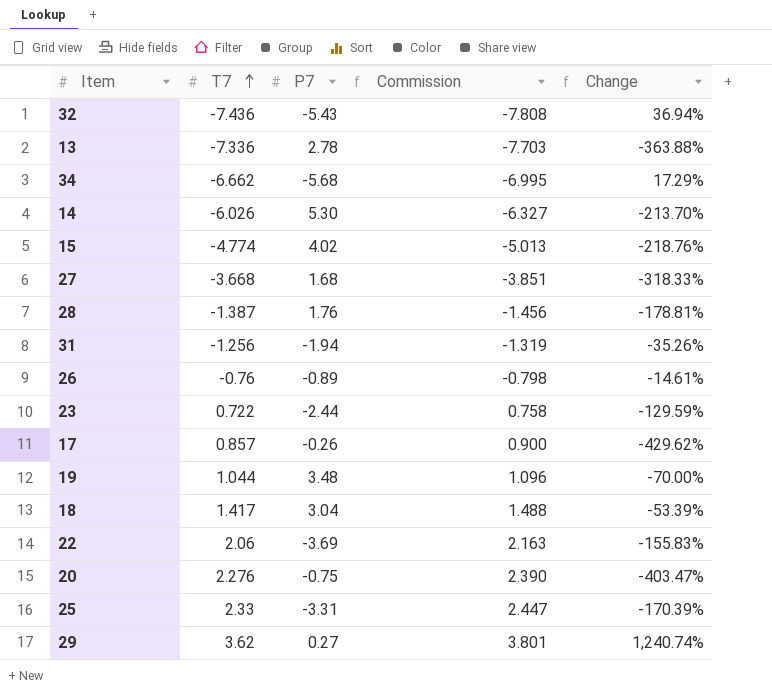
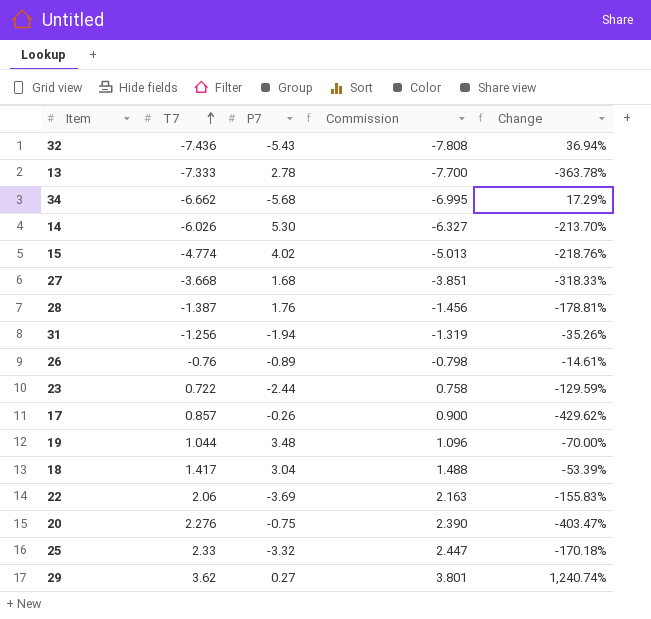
13 | T7: -7.336 -> -7.333
13 | Commission: -7.703 -> -7.700
13 | Change: -363.88% -> -363.78%
25 | P7: -3.31 -> -3.32
25 | Change: -170.39% -> -170.18%

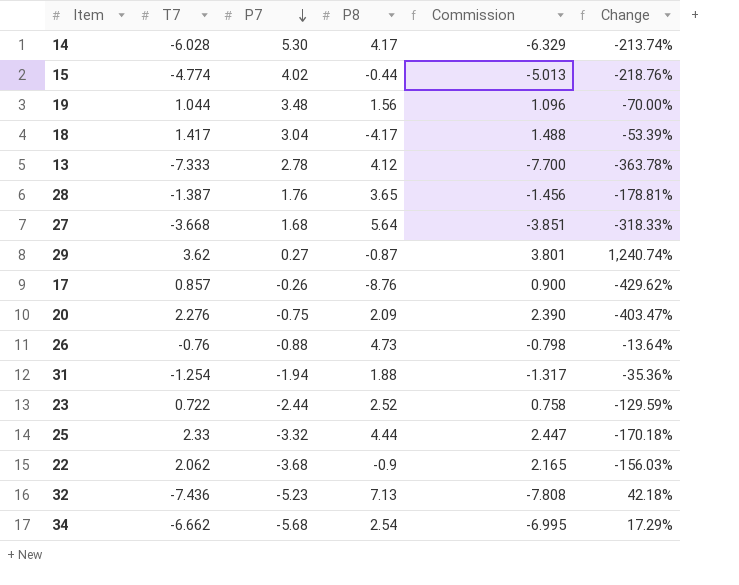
row order: T7 ascending -> P7 descending
column P8 | position: none -> 4
14 | T7: -6.026 -> -6.028
14 | Commission: -6.327 -> -6.329
14 | Change: -213.70% -> -213.74%
26 | P7: -0.89 -> -0.88
26 | Change: -14.61% -> -13.64%
31 | T7: -1.256 -> -1.254
31 | Commission: -1.319 -> -1.317
31 | Change: -35.26% -> -35.36%
22 | T7: 2.06 -> 2.062
22 | P7: -3.69 -> -3.68
22 | Commission: 2.163 -> 2.165
22 | Change: -155.83% -> -156.03%
32 | P7: -5.43 -> -5.23
32 | Change: 36.94% -> 42.18%

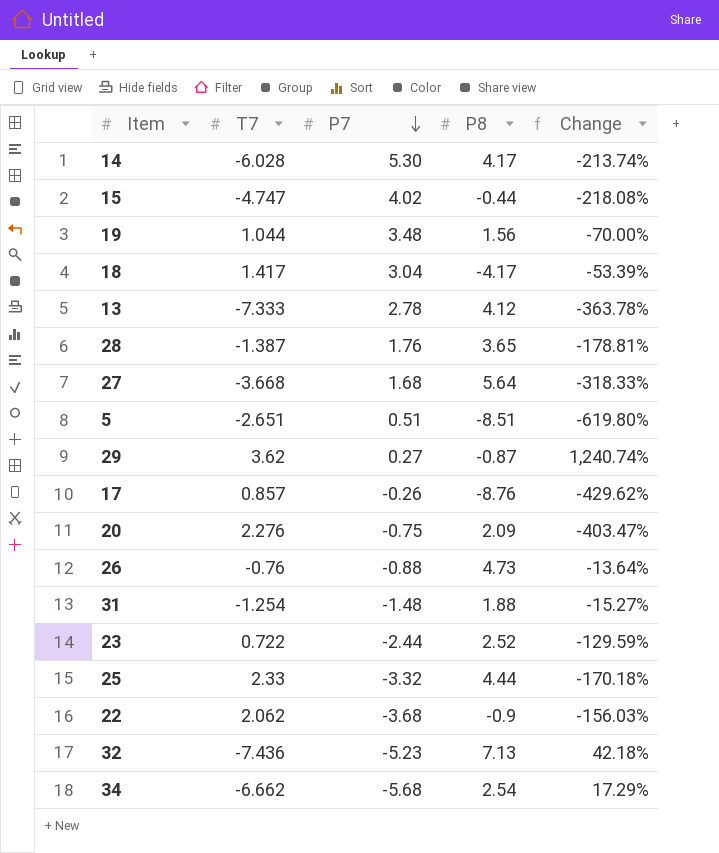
column Commission | formula: [T7] * 1.05 -> none
15 | T7: -4.774 -> -4.747
15 | Change: -218.76% -> -218.08%
row 5: none -> -2.651 | 0.51 | -8.51 | -619.80%
31 | P7: -1.94 -> -1.48
31 | Change: -35.36% -> -15.27%

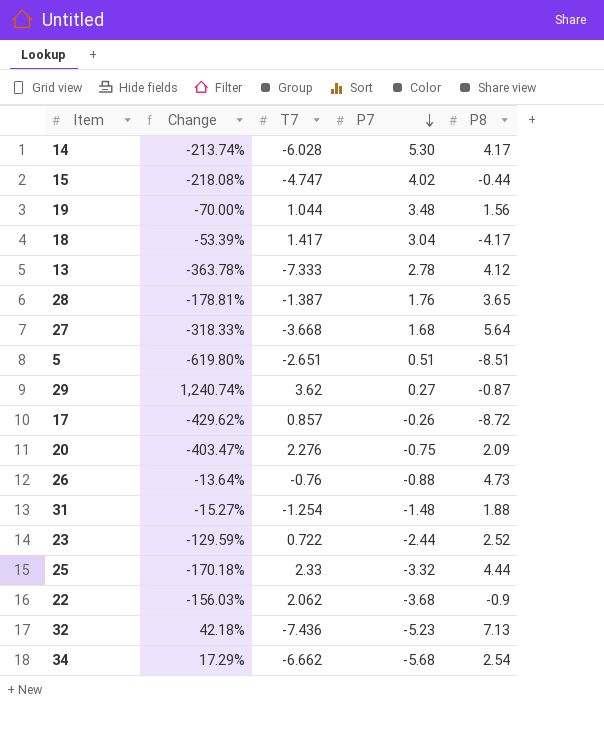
column Change | position: 5 -> 2
17 | P8: -8.76 -> -8.72

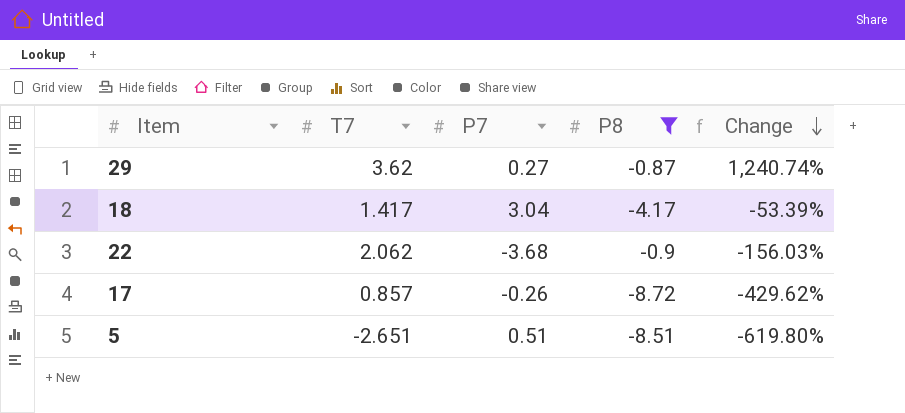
filter: none -> P8 <= -0.87
row order: P7 descending -> Change descending
column Change | position: 2 -> 5

